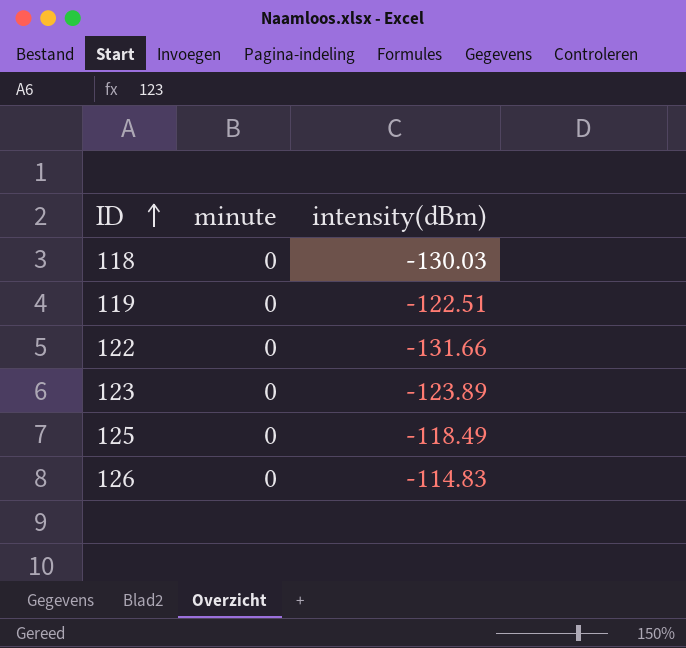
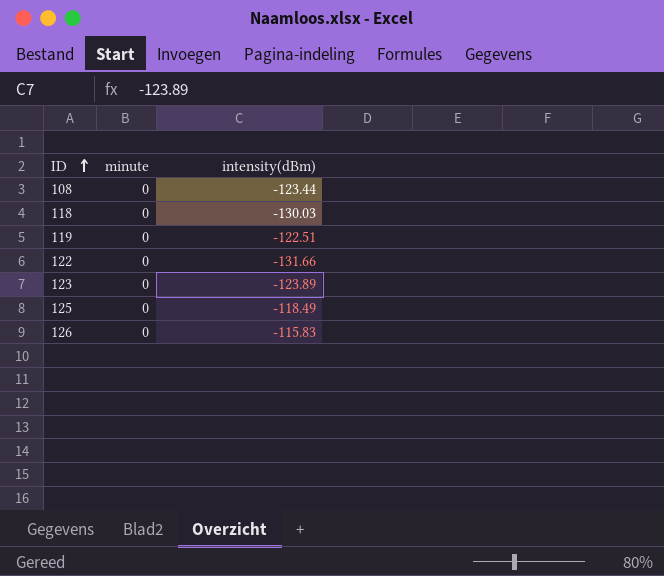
row 108: none -> 0 | -123.44
126 | intensity(dBm): -114.83 -> -115.83

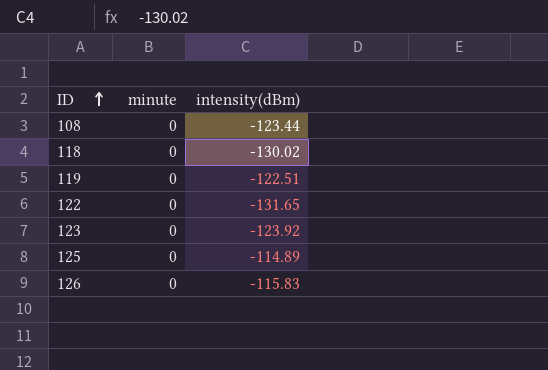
118 | intensity(dBm): -130.03 -> -130.02
122 | intensity(dBm): -131.66 -> -131.65
123 | intensity(dBm): -123.89 -> -123.92
125 | intensity(dBm): -118.49 -> -114.89

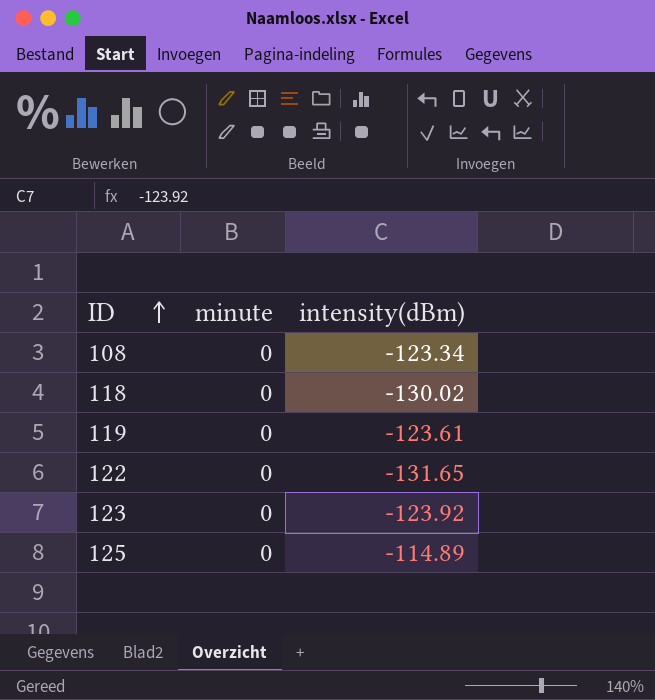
row 126: 0 | -115.83 -> none
108 | intensity(dBm): -123.44 -> -123.34
119 | intensity(dBm): -122.51 -> -123.61

